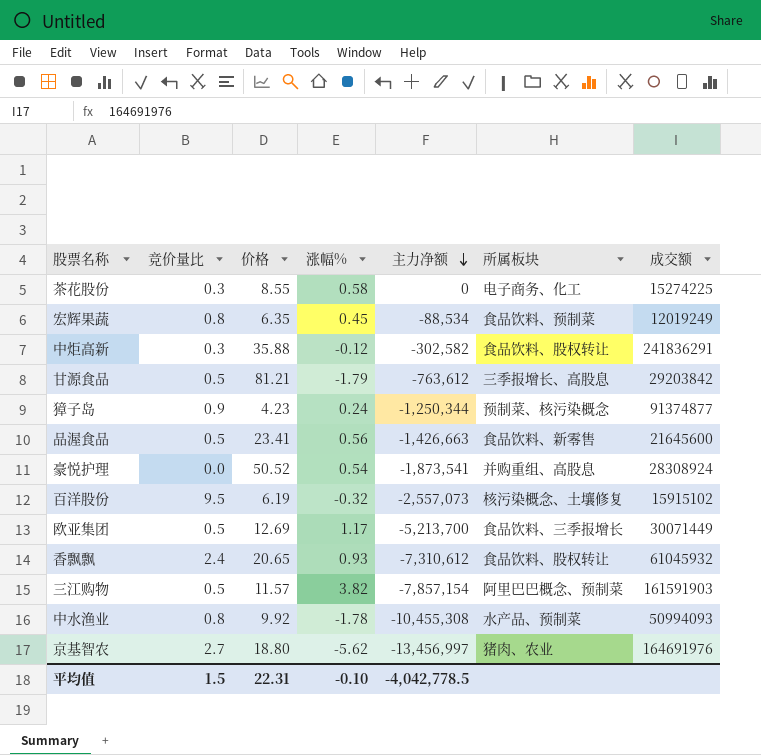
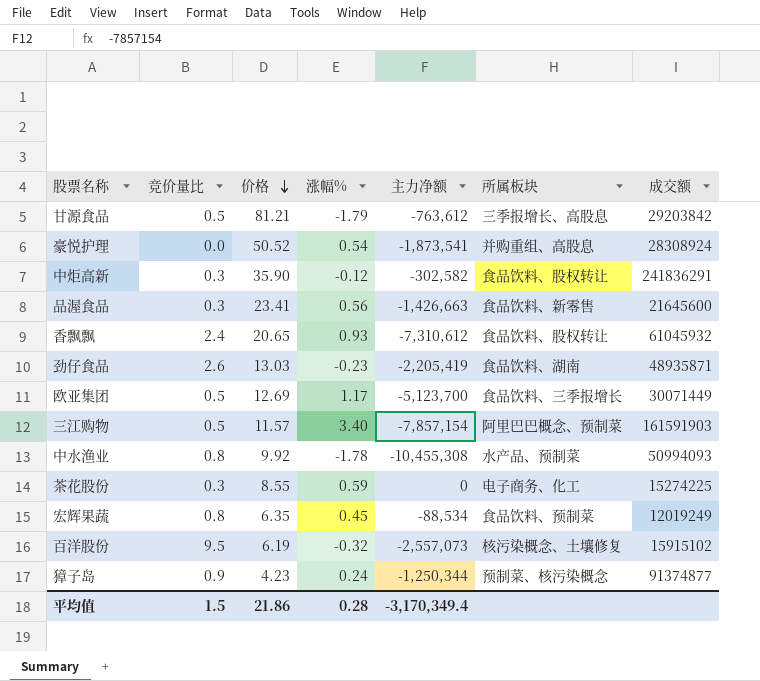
row order: 主力净额 descending -> 价格 descending
row 京基智农: 2.7 | 18.80 | -5.62 | -13,456,997 | 猪肉、农业 | 164691976 -> none
中炬高新 | 价格: 35.88 -> 35.90
品渥食品 | 竞价量比: 0.5 -> 0.3
row 劲仔食品: none -> 2.6 | 13.03 | -0.23 | -2,205,419 | 食品饮料、湖南 | 48935871
欧亚集团 | 主力净额: -5,213,700 -> -5,123,700
三江购物 | 涨幅%: 3.82 -> 3.40
茶花股份 | 涨幅%: 0.58 -> 0.59
平均值 | 价格: 22.31 -> 21.86
平均值 | 涨幅%: -0.10 -> 0.28
平均值 | 主力净额: -4,042,778.5 -> -3,170,349.4

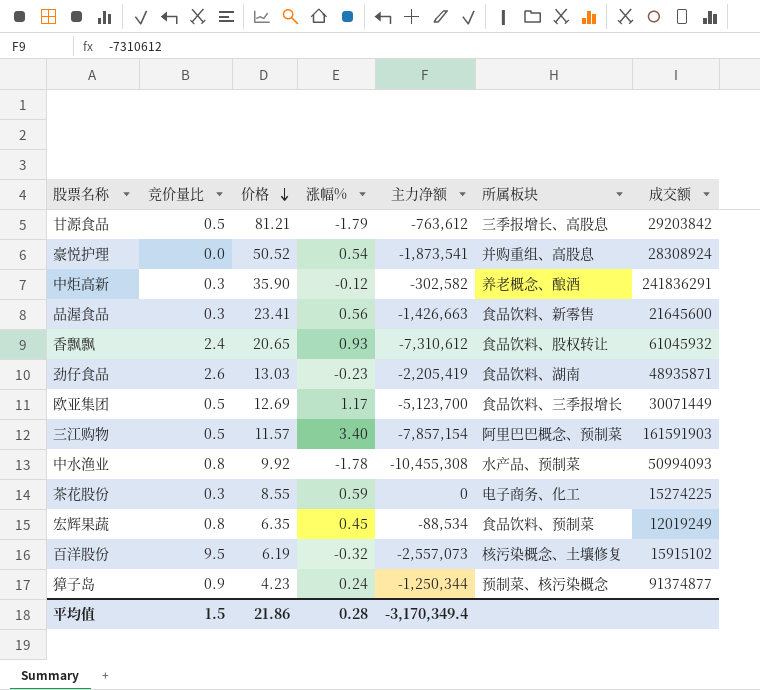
中炬高新 | 所属板块: 食品饮料、股权转让 -> 养老概念、酿酒

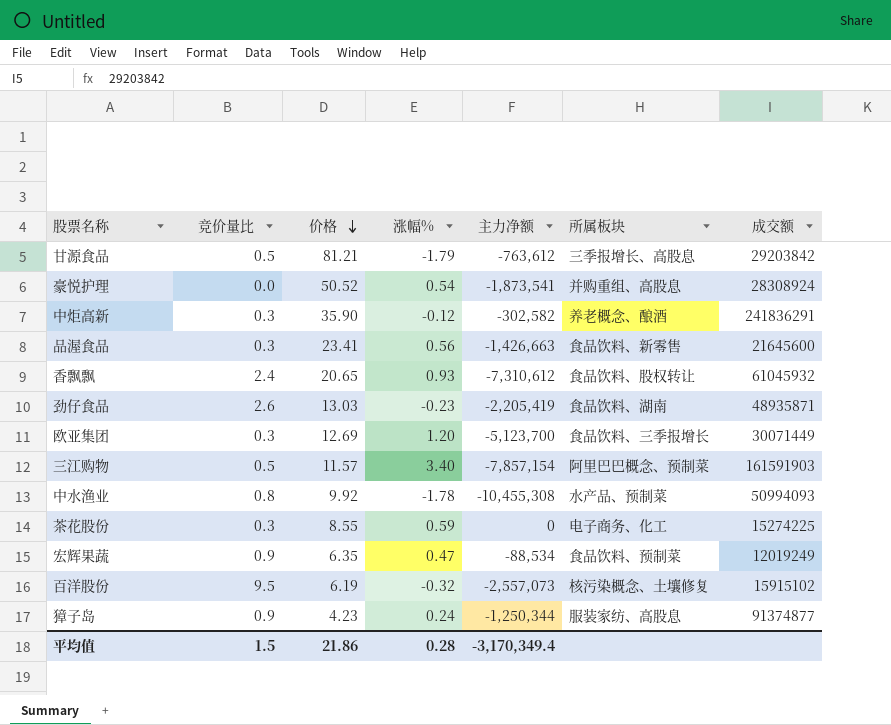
欧亚集团 | 竞价量比: 0.5 -> 0.3
欧亚集团 | 涨幅%: 1.17 -> 1.20
宏辉果蔬 | 竞价量比: 0.8 -> 0.9
宏辉果蔬 | 涨幅%: 0.45 -> 0.47
獐子岛 | 所属板块: 预制菜、核污染概念 -> 服装家纺、高股息

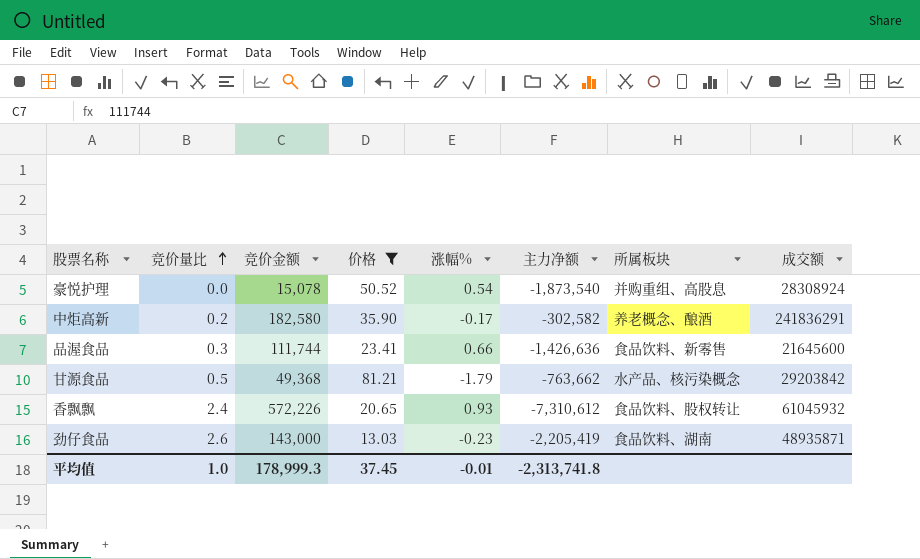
filter: none -> 价格 >= 13.03
row order: 价格 descending -> 竞价量比 ascending
column 竞价金额 | position: none -> 3
豪悦护理 | 主力净额: -1,873,541 -> -1,873,540
中炬高新 | 竞价量比: 0.3 -> 0.2
中炬高新 | 涨幅%: -0.12 -> -0.17
品渥食品 | 涨幅%: 0.56 -> 0.66
品渥食品 | 主力净额: -1,426,663 -> -1,426,636
甘源食品 | 主力净额: -763,612 -> -763,662
甘源食品 | 所属板块: 三季报增长、高股息 -> 水产品、核污染概念
平均值 | 竞价量比: 1.5 -> 1.0
平均值 | 价格: 21.86 -> 37.45
平均值 | 涨幅%: 0.28 -> -0.01
平均值 | 主力净额: -3,170,349.4 -> -2,313,741.8

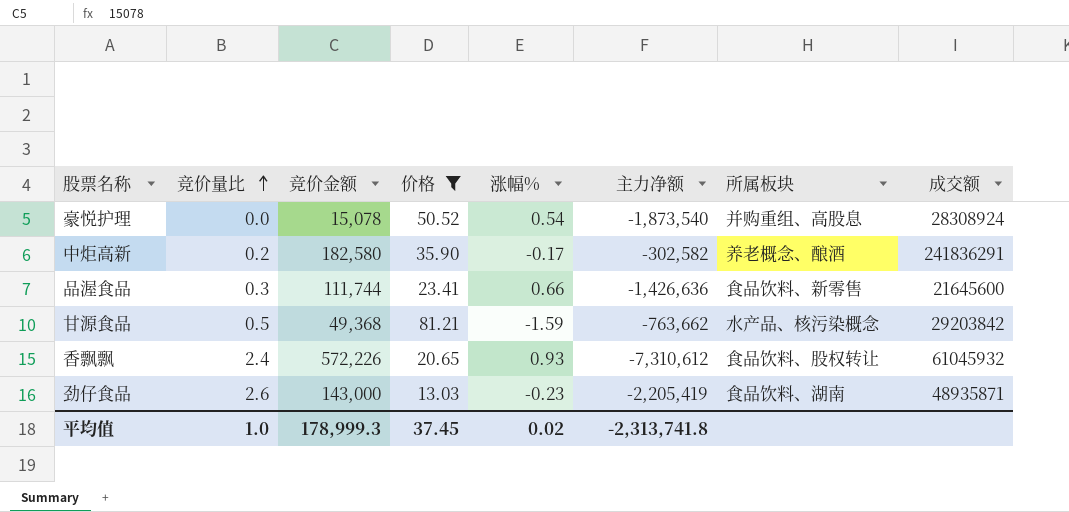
甘源食品 | 涨幅%: -1.79 -> -1.59
平均值 | 涨幅%: -0.01 -> 0.02

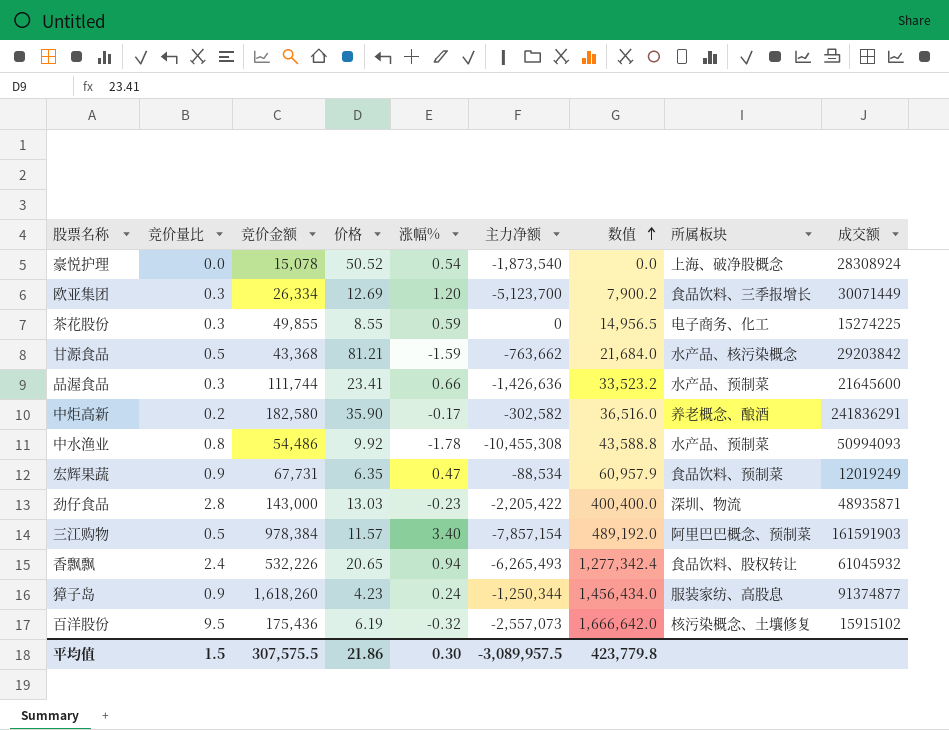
filter: 价格 >= 13.03 -> none
row order: 竞价量比 ascending -> 数值 ascending
column 数值 | formula: none -> [竞价量比] * [竞价金额]
豪悦护理 | 所属板块: 并购重组、高股息 -> 上海、破净股概念
甘源食品 | 竞价金额: 49,368 -> 43,368
品渥食品 | 所属板块: 食品饮料、新零售 -> 水产品、预制菜
劲仔食品 | 竞价量比: 2.6 -> 2.8
劲仔食品 | 主力净额: -2,205,419 -> -2,205,422
劲仔食品 | 所属板块: 食品饮料、湖南 -> 深圳、物流
香飘飘 | 竞价金额: 572,226 -> 532,226
香飘飘 | 涨幅%: 0.93 -> 0.94
香飘飘 | 主力净额: -7,310,612 -> -6,265,493
平均值 | 竞价量比: 1.0 -> 1.5
平均值 | 竞价金额: 178,999.3 -> 307,575.5
平均值 | 价格: 37.45 -> 21.86
平均值 | 涨幅%: 0.02 -> 0.30
平均值 | 主力净额: -2,313,741.8 -> -3,089,957.5

